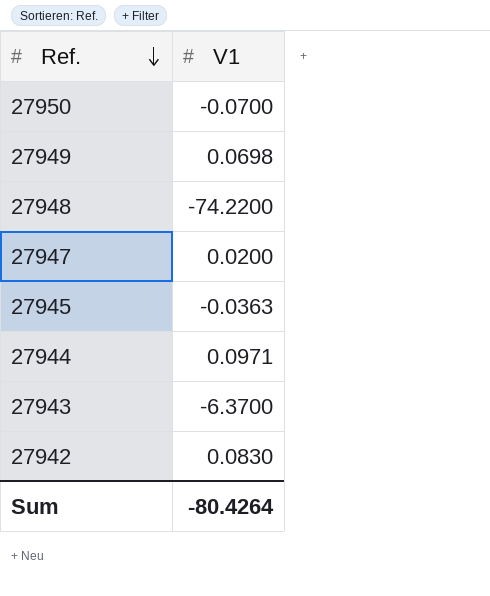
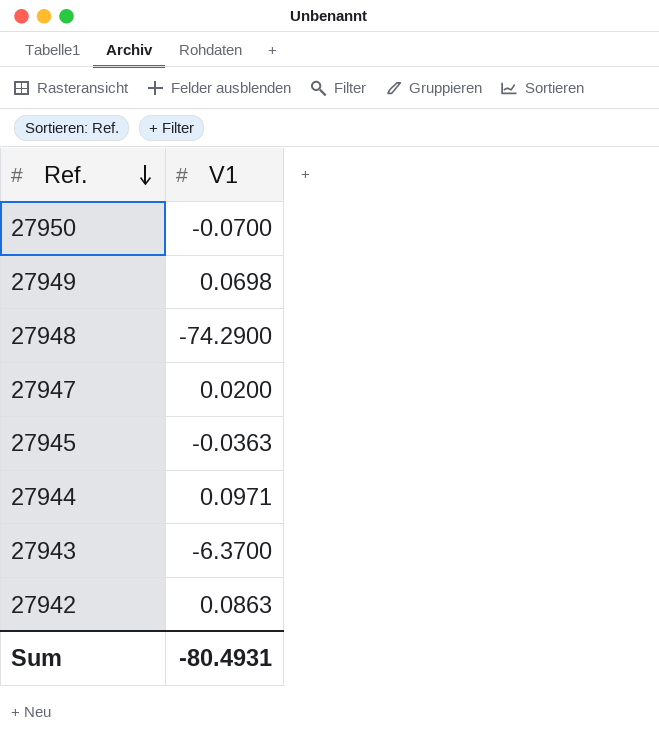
27948 | V1: -74.2200 -> -74.2900
27942 | V1: 0.0830 -> 0.0863
Sum | V1: -80.4264 -> -80.4931

